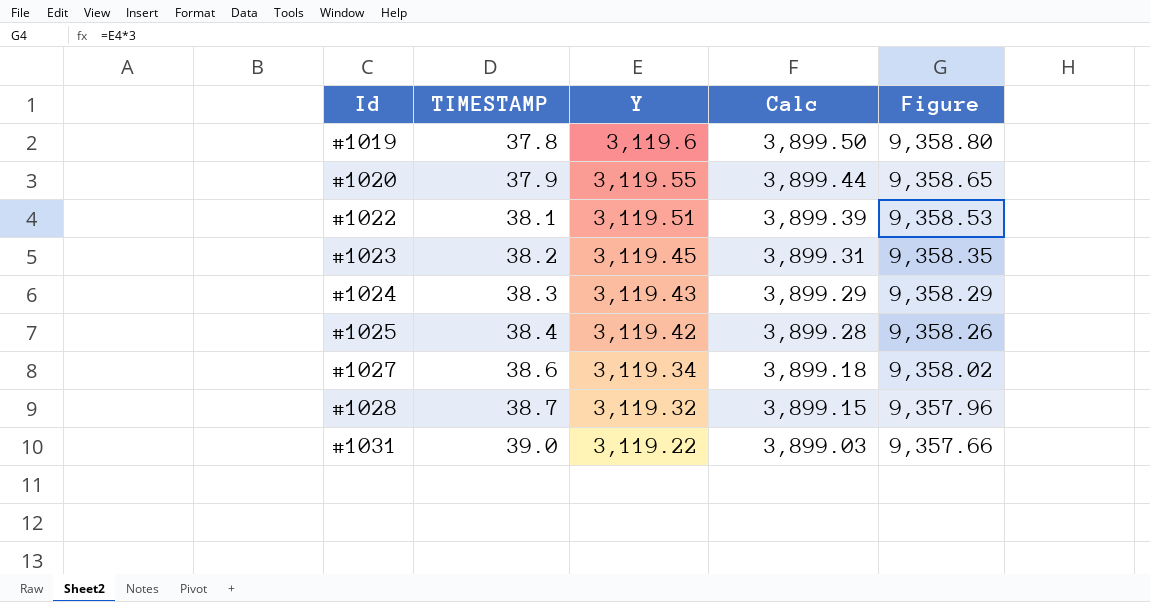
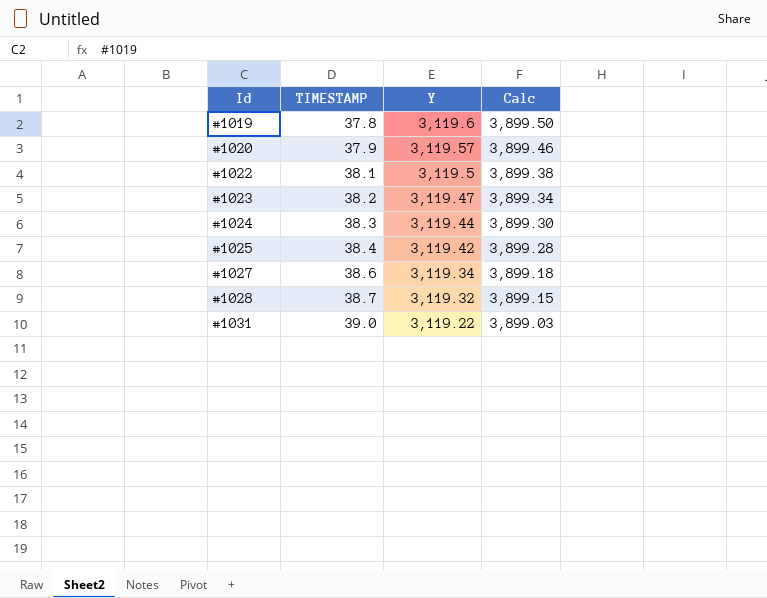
column Figure | formula: [Y] * 3 -> none
#1020 | Y: 3,119.55 -> 3,119.57
#1020 | Calc: 3,899.44 -> 3,899.46
#1022 | Y: 3,119.51 -> 3,119.5
#1022 | Calc: 3,899.39 -> 3,899.38
#1023 | Y: 3,119.45 -> 3,119.47
#1023 | Calc: 3,899.31 -> 3,899.34
#1024 | Y: 3,119.43 -> 3,119.44
#1024 | Calc: 3,899.29 -> 3,899.30

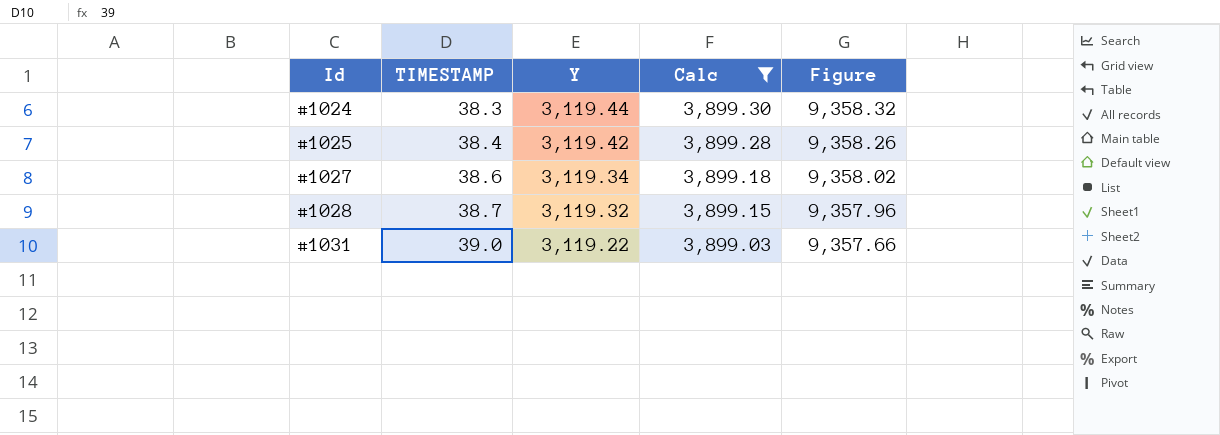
filter: none -> Calc <= 3,899.30
column Figure | formula: none -> [Y] * 3

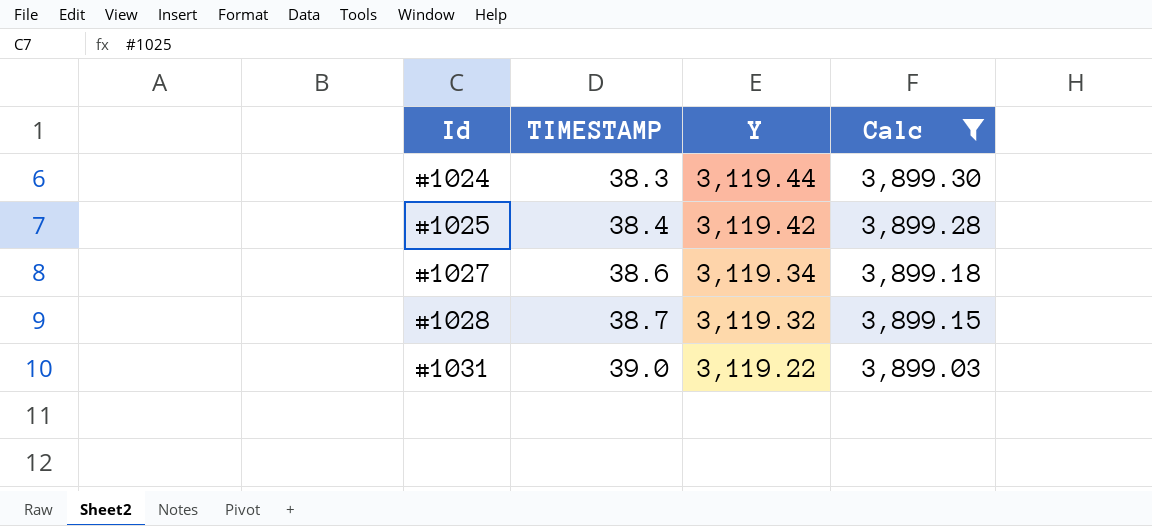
column Figure | formula: [Y] * 3 -> none

